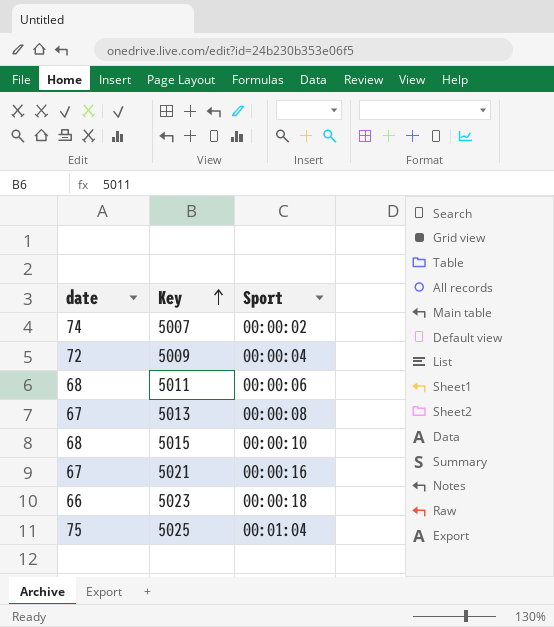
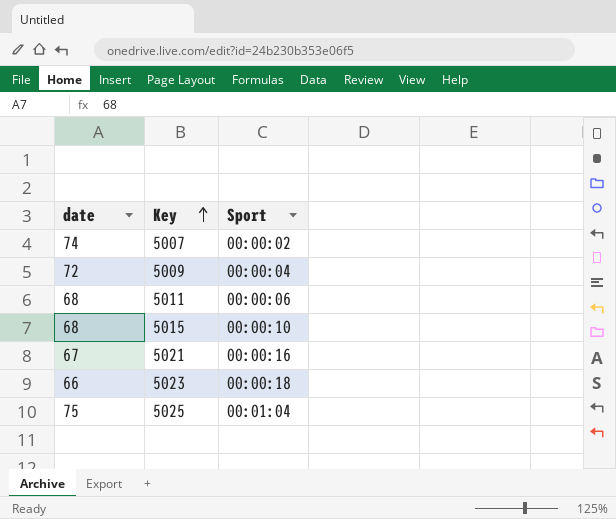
row 5013: 67 | 00:00:08 -> none

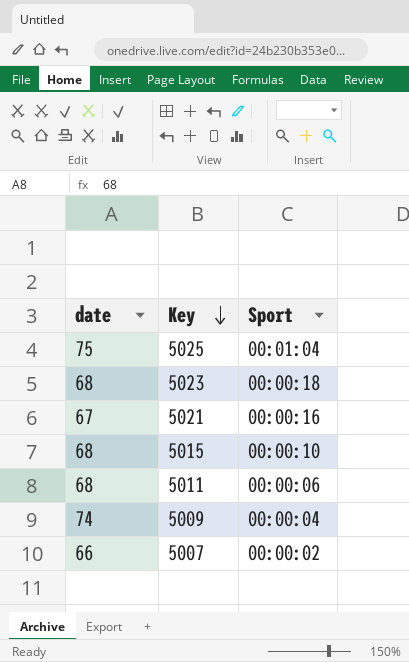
row order: Key ascending -> Key descending
5023 | date: 66 -> 68
5009 | date: 72 -> 74
5007 | date: 74 -> 66

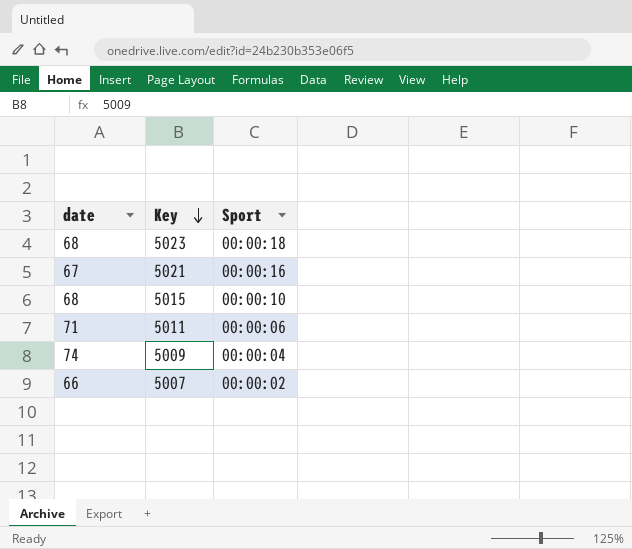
row 5025: 75 | 00:01:04 -> none
5011 | date: 68 -> 71

